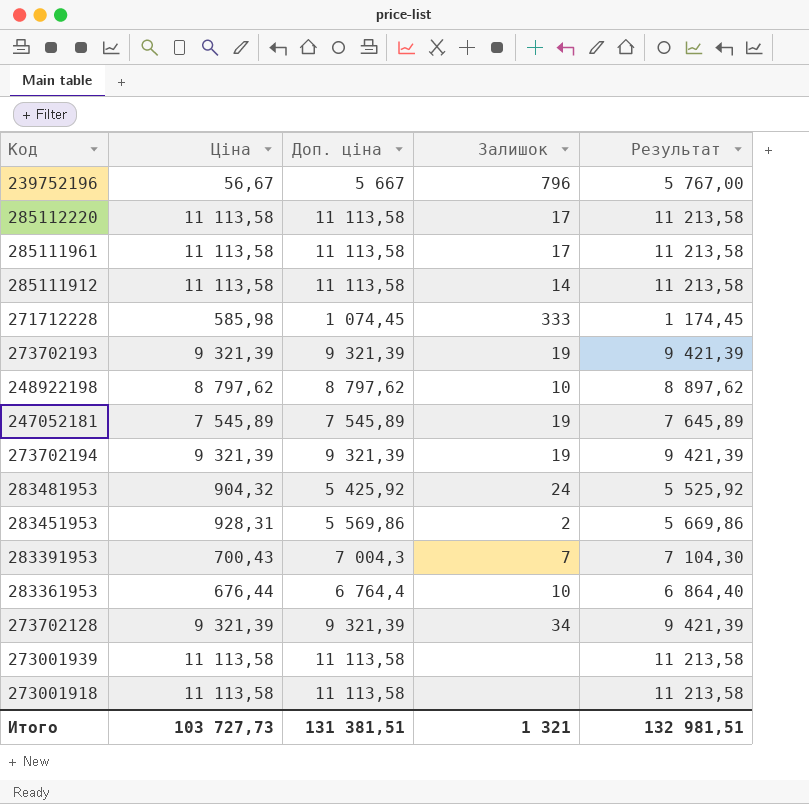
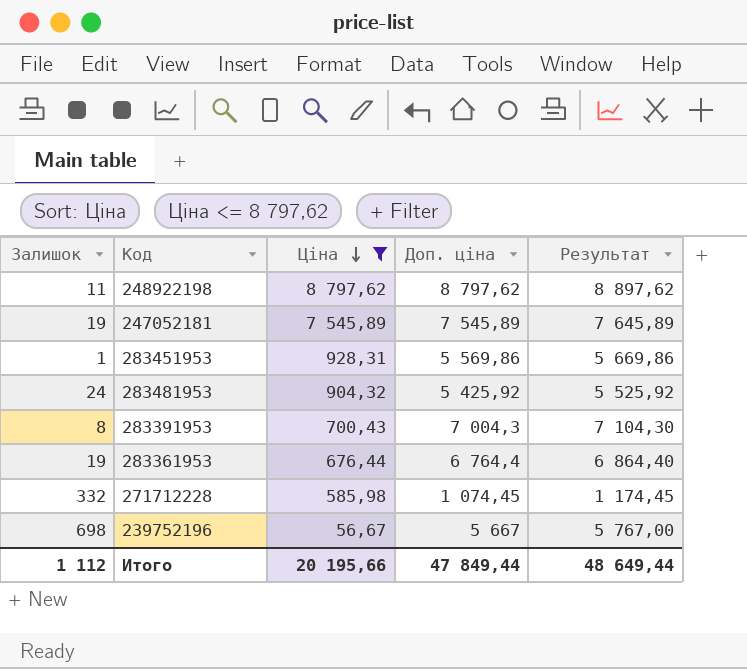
filter: none -> Ціна <= 8 797,62
row order: none -> Ціна descending
column Залишок | position: 4 -> 1
248922198 | Залишок: 10 -> 11
283451953 | Залишок: 2 -> 1
283391953 | Залишок: 7 -> 8
283361953 | Залишок: 10 -> 19
271712228 | Залишок: 333 -> 332
239752196 | Залишок: 796 -> 698
Итого | Залишок: 1 321 -> 1 112
Итого | Ціна: 103 727,73 -> 20 195,66
Итого | Доп. ціна: 131 381,51 -> 47 849,44
Итого | Результат: 132 981,51 -> 48 649,44

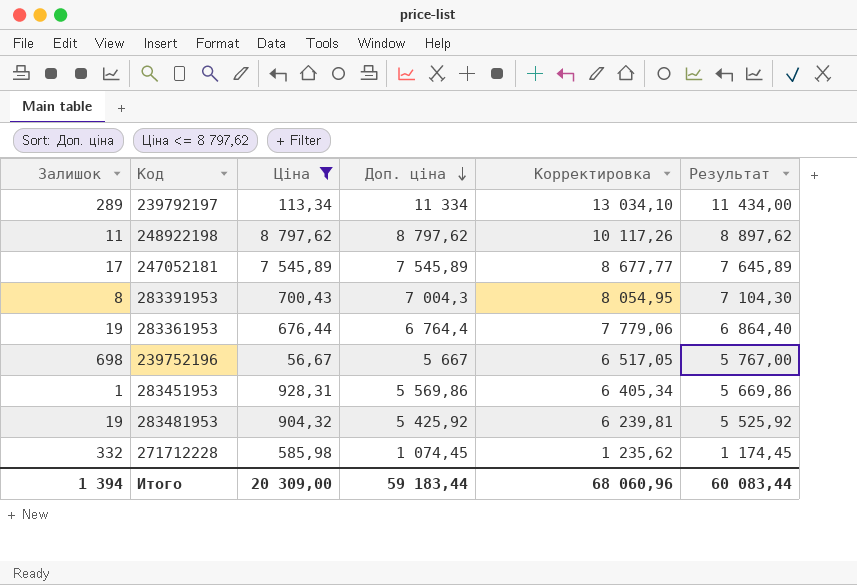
row order: Ціна descending -> Доп. ціна descending
column Корректировка | formula: none -> [Доп. ціна] * 1,15
row 239792197: none -> 289 | 113,34 | 11 334 | 13 034,10 | 11 434,00
247052181 | Залишок: 19 -> 17
283481953 | Залишок: 24 -> 19
Итого | Залишок: 1 112 -> 1 394
Итого | Ціна: 20 195,66 -> 20 309,00
Итого | Доп. ціна: 47 849,44 -> 59 183,44
Итого | Результат: 48 649,44 -> 60 083,44

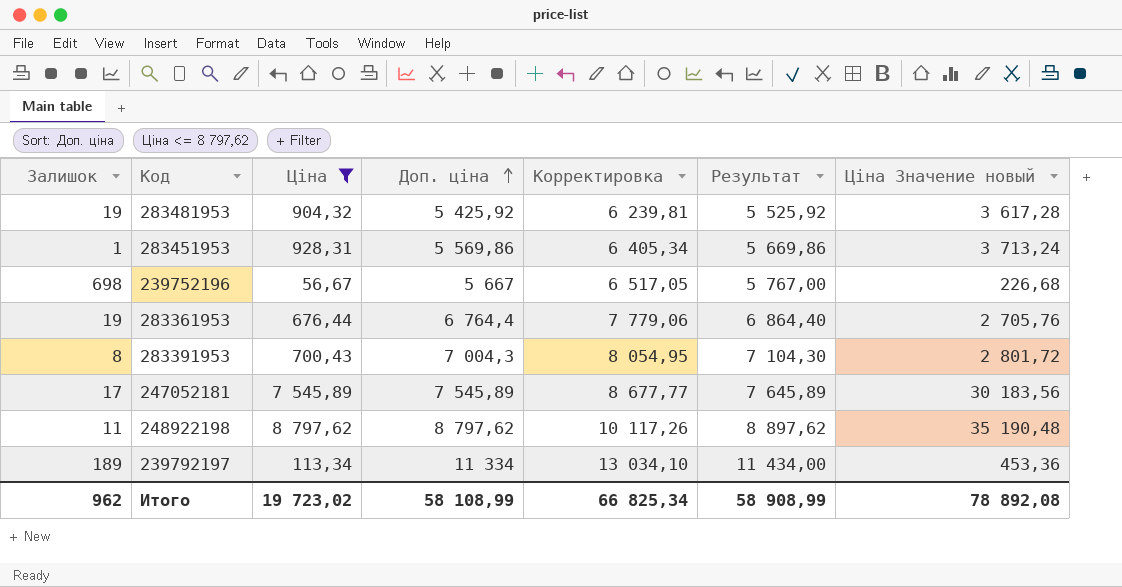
row order: Доп. ціна descending -> Доп. ціна ascending
column Ціна Значение новый | formula: none -> [Ціна] * 4
row 271712228: 332 | 585,98 | 1 074,45 | 1 235,62 | 1 174,45 -> none
239792197 | Залишок: 289 -> 189
Итого | Залишок: 1 394 -> 962
Итого | Ціна: 20 309,00 -> 19 723,02
Итого | Доп. ціна: 59 183,44 -> 58 108,99
Итого | Корректировка: 68 060,96 -> 66 825,34
Итого | Результат: 60 083,44 -> 58 908,99

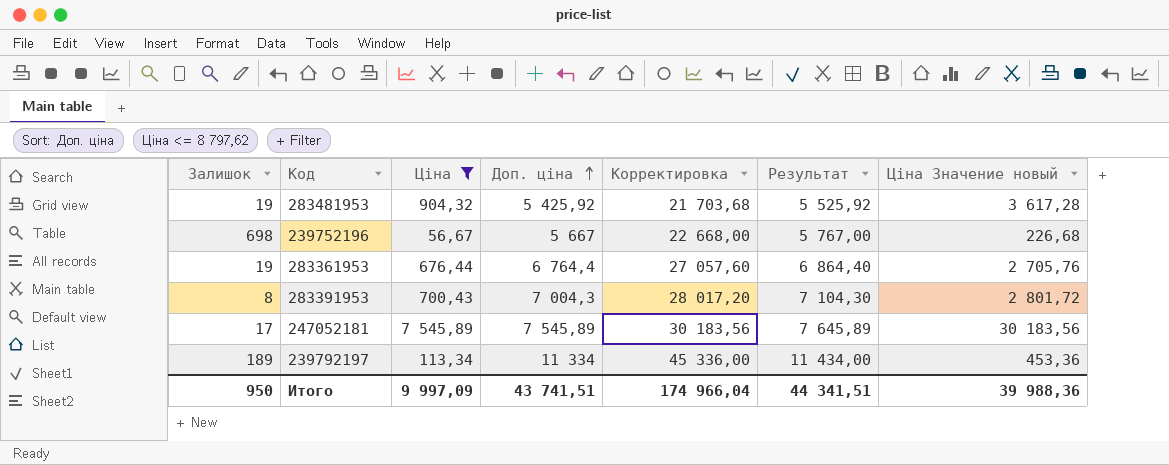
column Корректировка | formula: [Доп. ціна] * 1,15 -> [Доп. ціна] * 4
row 283451953: 1 | 928,31 | 5 569,86 | 6 405,34 | 5 669,86 | 3 713,24 -> none
row 248922198: 11 | 8 797,62 | 8 797,62 | 10 117,26 | 8 897,62 | 35 190,48 -> none
Итого | Залишок: 962 -> 950
Итого | Ціна: 19 723,02 -> 9 997,09
Итого | Доп. ціна: 58 108,99 -> 43 741,51
Итого | Корректировка: 66 825,34 -> 174 966,04
Итого | Результат: 58 908,99 -> 44 341,51
Итого | Ціна Значение новый: 78 892,08 -> 39 988,36

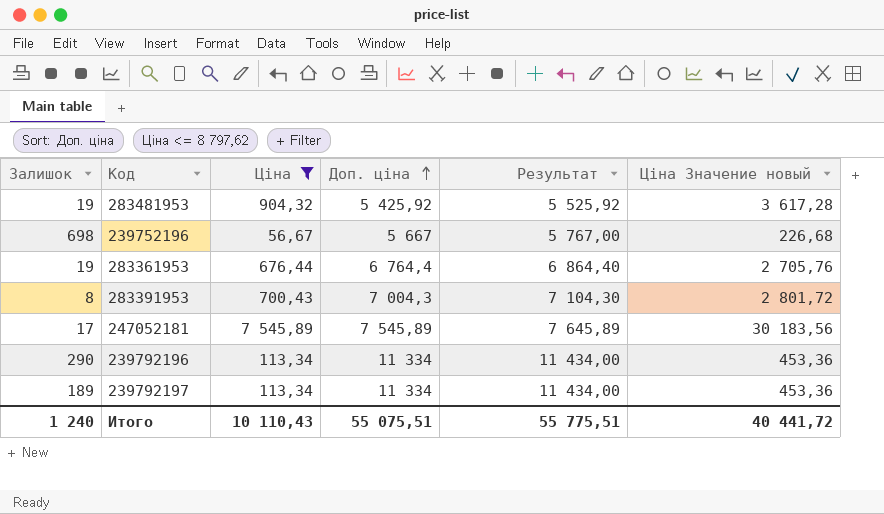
column Корректировка | formula: [Доп. ціна] * 4 -> none
row 239792196: none -> 290 | 113,34 | 11 334 | 11 434,00 | 453,36
Итого | Залишок: 950 -> 1 240
Итого | Ціна: 9 997,09 -> 10 110,43
Итого | Доп. ціна: 43 741,51 -> 55 075,51
Итого | Результат: 44 341,51 -> 55 775,51
Итого | Ціна Значение новый: 39 988,36 -> 40 441,72

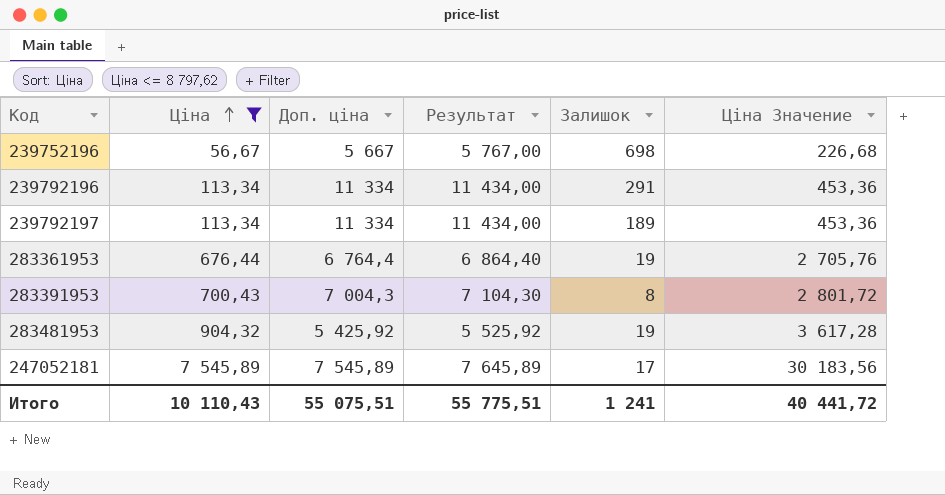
row order: Доп. ціна ascending -> Ціна ascending
column Залишок | position: 1 -> 5
column name: Ціна Значение новый -> Ціна Значение
239792196 | Залишок: 290 -> 291
Итого | Залишок: 1 240 -> 1 241

